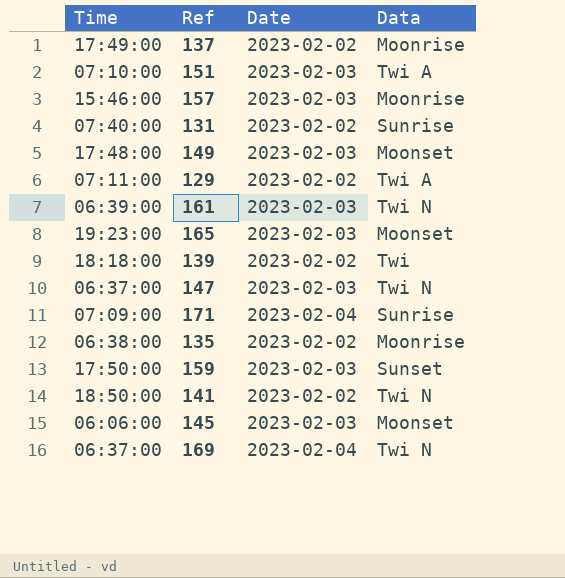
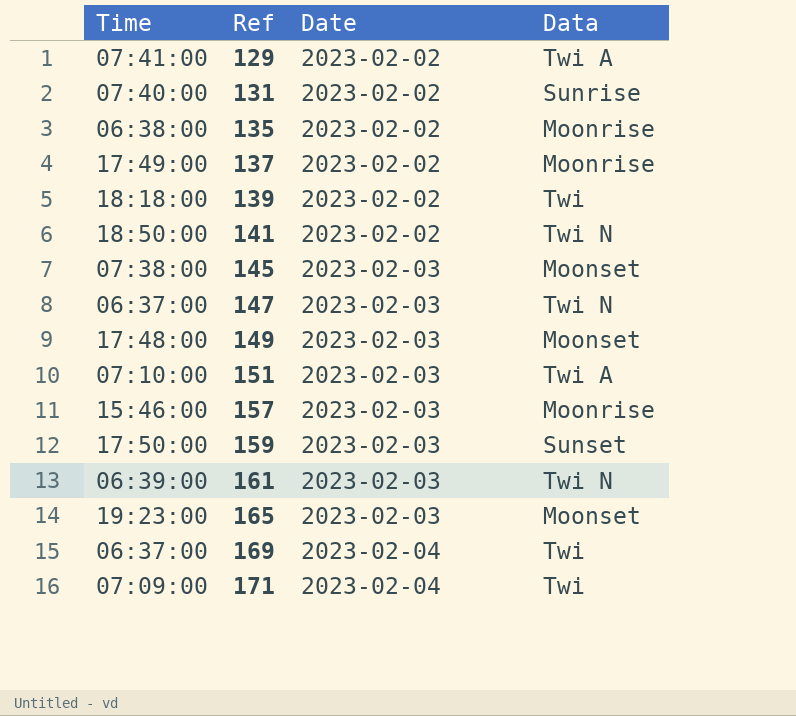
row order: none -> Ref ascending
129 | Time: 07:11:00 -> 07:41:00
145 | Time: 06:06:00 -> 07:38:00
169 | Data: Twi N -> Twi
171 | Data: Sunrise -> Twi

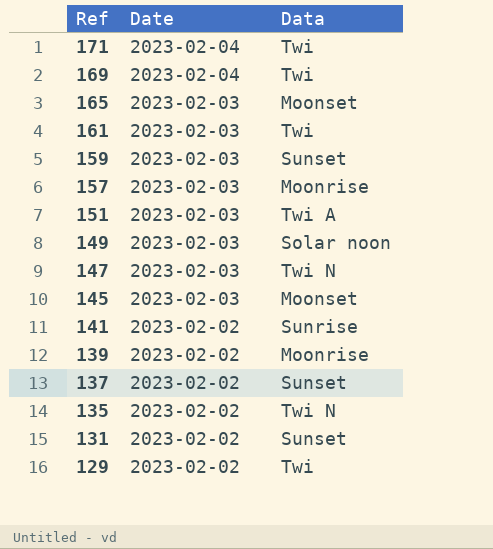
row order: Ref ascending -> Ref descending
column Time | position: 1 -> none
161 | Data: Twi N -> Twi
149 | Data: Moonset -> Solar noon
141 | Data: Twi N -> Sunrise
139 | Data: Twi -> Moonrise
137 | Data: Moonrise -> Sunset
135 | Data: Moonrise -> Twi N
131 | Data: Sunrise -> Sunset
129 | Data: Twi A -> Twi

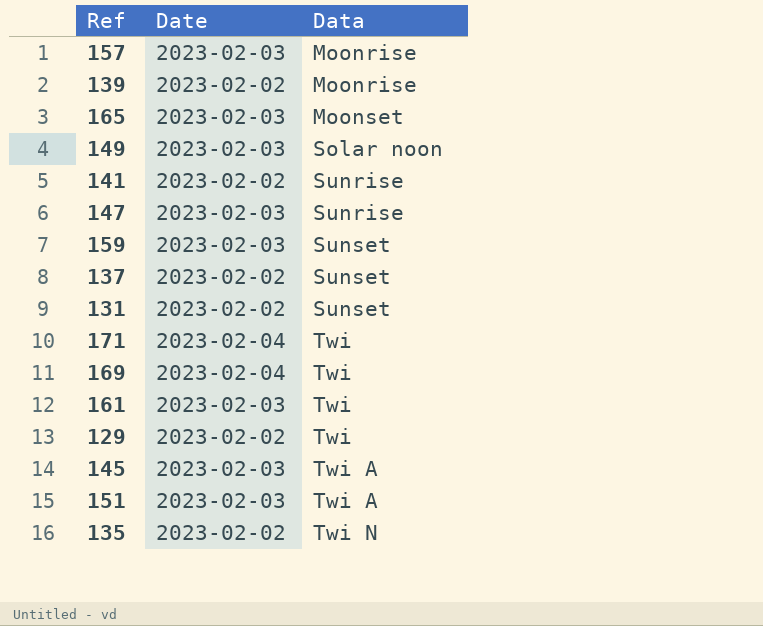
row order: Ref descending -> Data ascending
147 | Data: Twi N -> Sunrise
145 | Data: Moonset -> Twi A

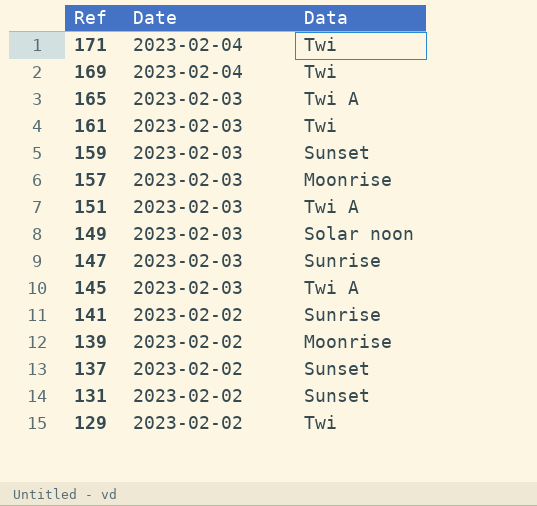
row order: Data ascending -> Ref descending
row 135: 2023-02-02 | Twi N -> none
165 | Data: Moonset -> Twi A

